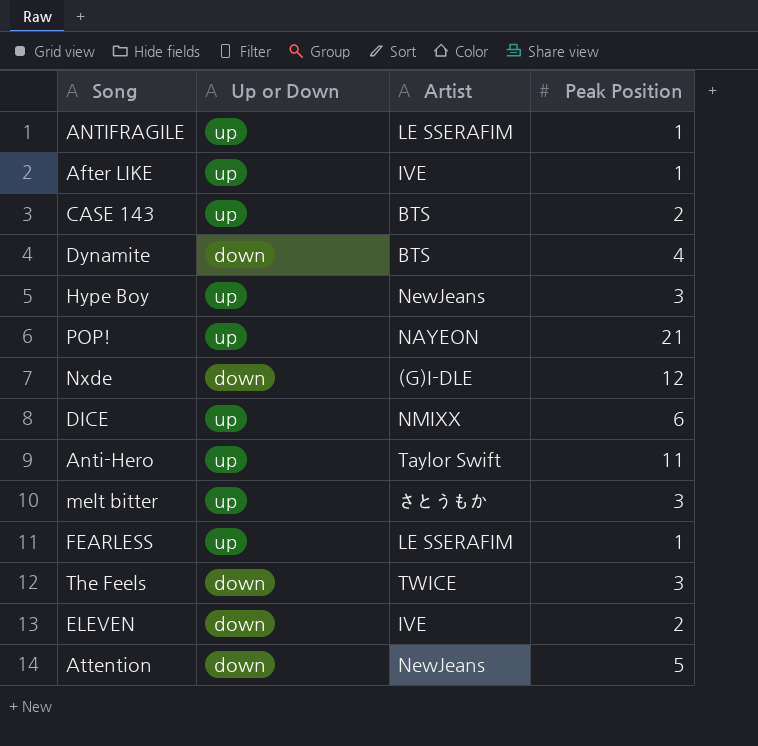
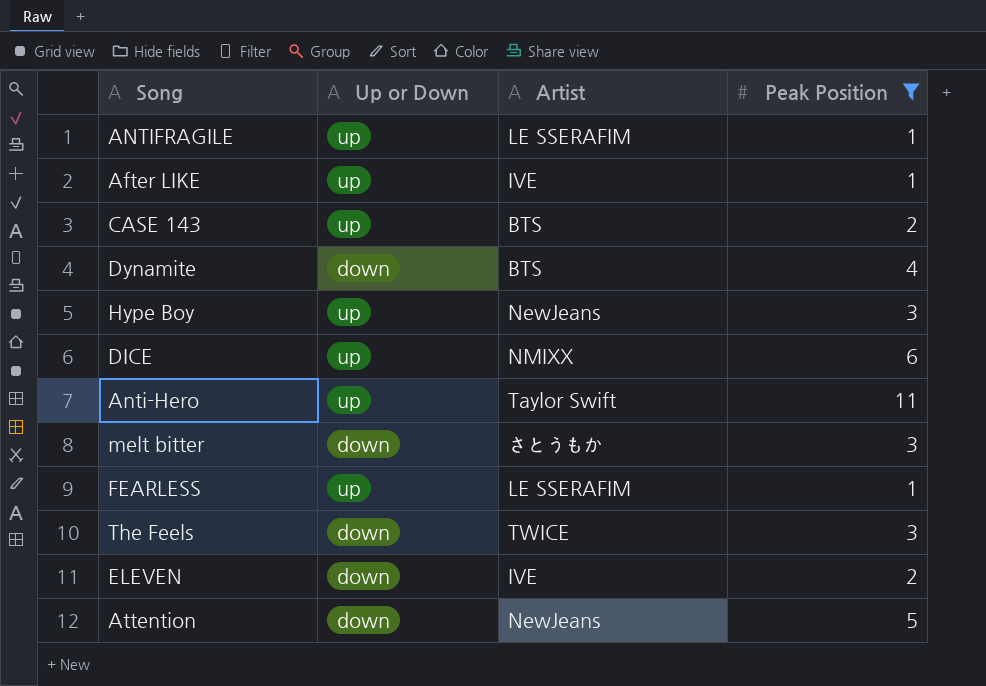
filter: none -> Peak Position <= 11
melt bitter | Up or Down: up -> down

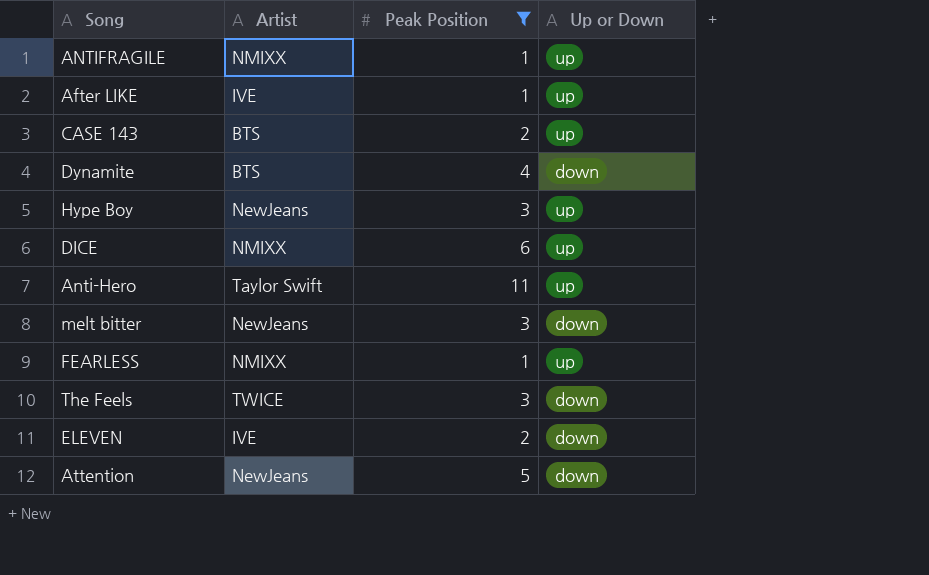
column Up or Down | position: 2 -> 4
ANTIFRAGILE | Artist: LE SSERAFIM -> NMIXX
melt bitter | Artist: さとうもか -> NewJeans
FEARLESS | Artist: LE SSERAFIM -> NMIXX

